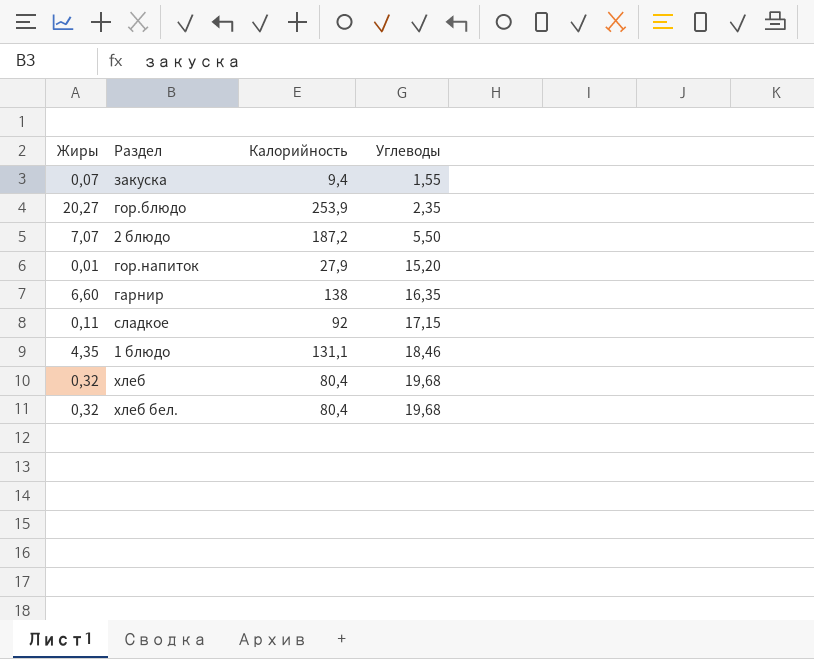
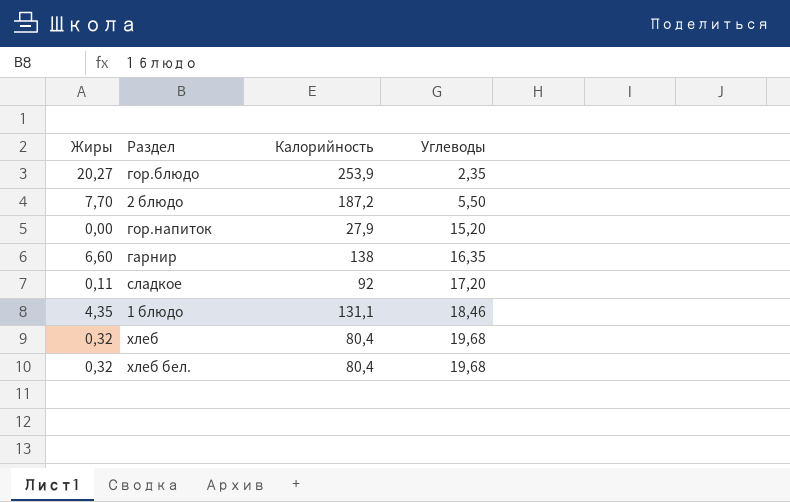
row закуска: 0,07 | 9,4 | 1,55 -> none
2 блюдо | Жиры: 7,07 -> 7,70
гор.напиток | Жиры: 0,01 -> 0,00
сладкое | Углеводы: 17,15 -> 17,20

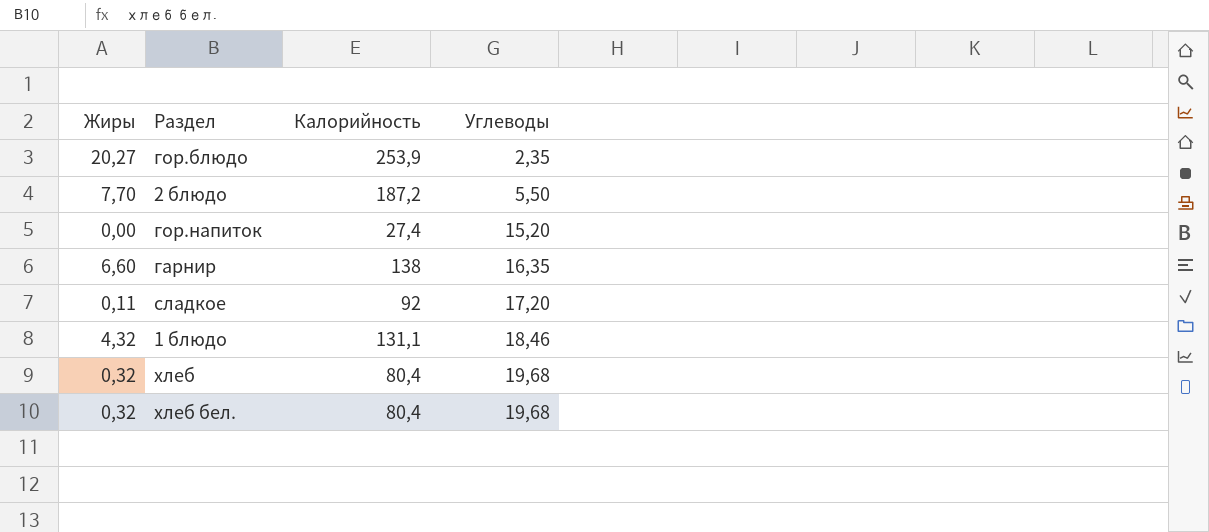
гор.напиток | Калорийность: 27,9 -> 27,4
1 блюдо | Жиры: 4,35 -> 4,32

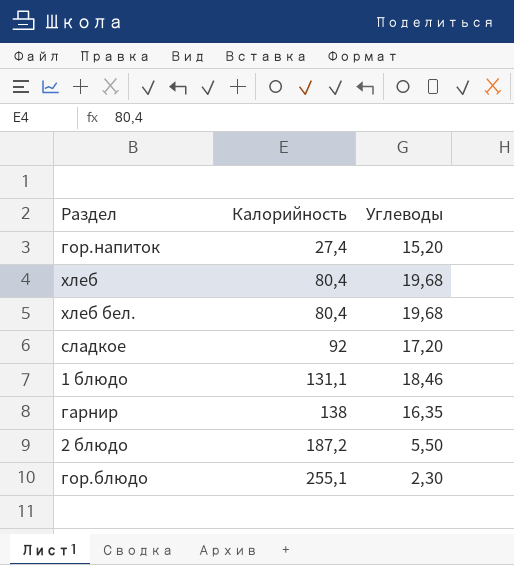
row order: Углеводы ascending -> Калорийность ascending
column Жиры | position: 1 -> none
гор.блюдо | Калорийность: 253,9 -> 255,1
гор.блюдо | Углеводы: 2,35 -> 2,30

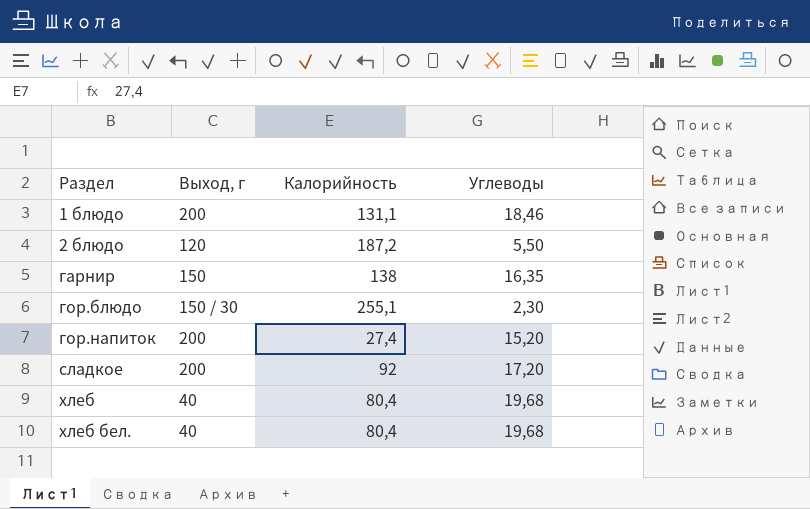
row order: Калорийность ascending -> Раздел ascending
column Выход, г | position: none -> 2

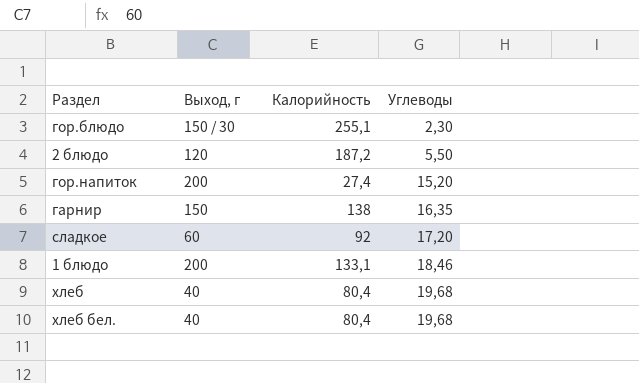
row order: Раздел ascending -> Углеводы ascending
сладкое | Выход, г: 200 -> 60
1 блюдо | Калорийность: 131,1 -> 133,1

